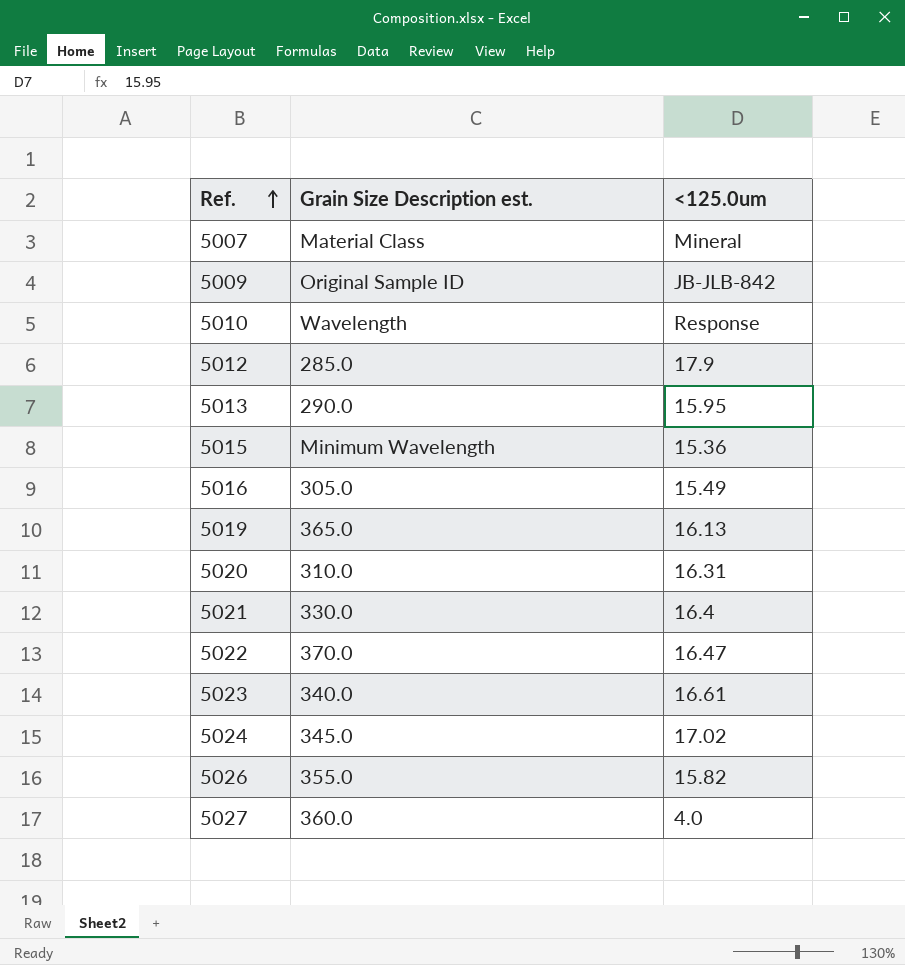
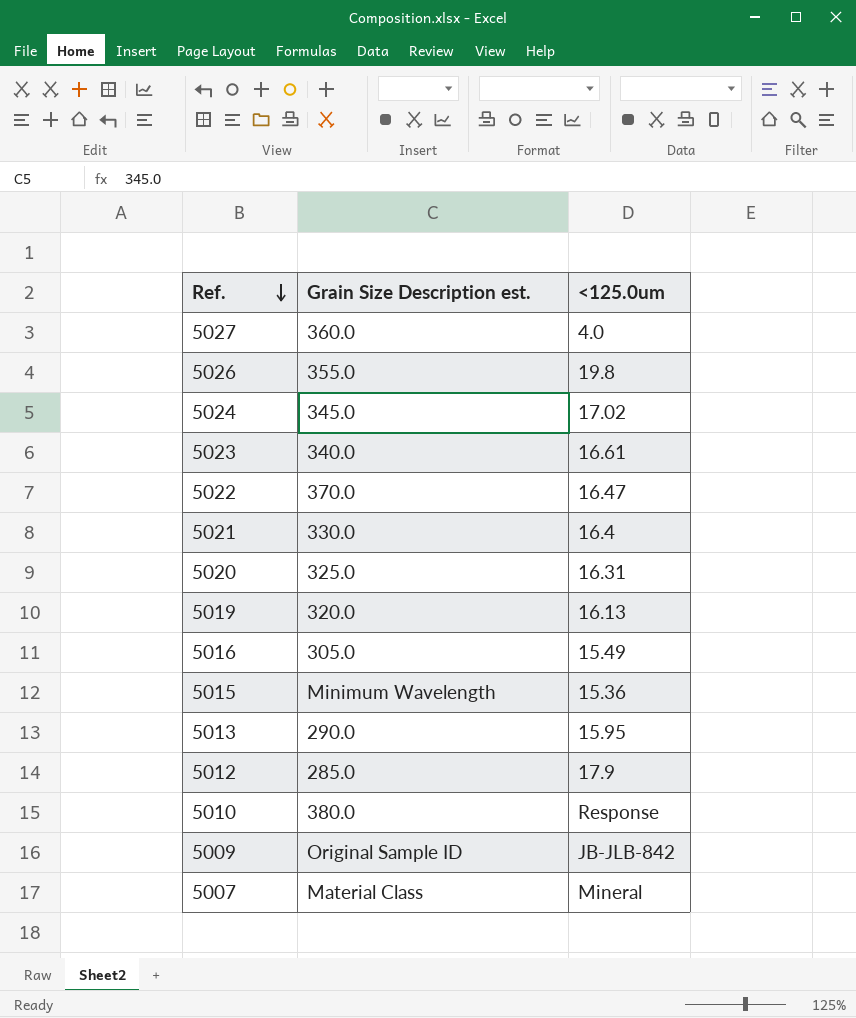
row order: Ref. ascending -> Ref. descending
5026 | <125.0um: 15.82 -> 19.8
5020 | Grain Size Description est.: 310.0 -> 325.0
5019 | Grain Size Description est.: 365.0 -> 320.0
5010 | Grain Size Description est.: Wavelength -> 380.0

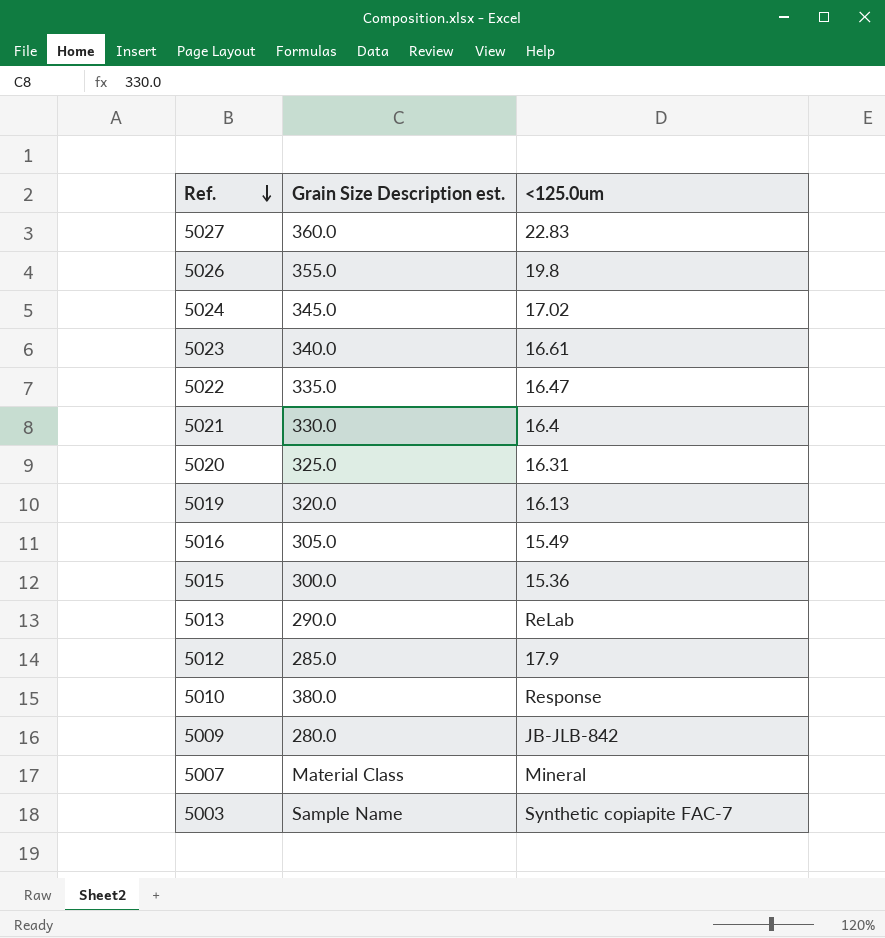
5027 | <125.0um: 4.0 -> 22.83
5022 | Grain Size Description est.: 370.0 -> 335.0
5015 | Grain Size Description est.: Minimum Wavelength -> 300.0
5013 | <125.0um: 15.95 -> ReLab
5009 | Grain Size Description est.: Original Sample ID -> 280.0
row 5003: none -> Sample Name | Synthetic copiapite FAC-7

